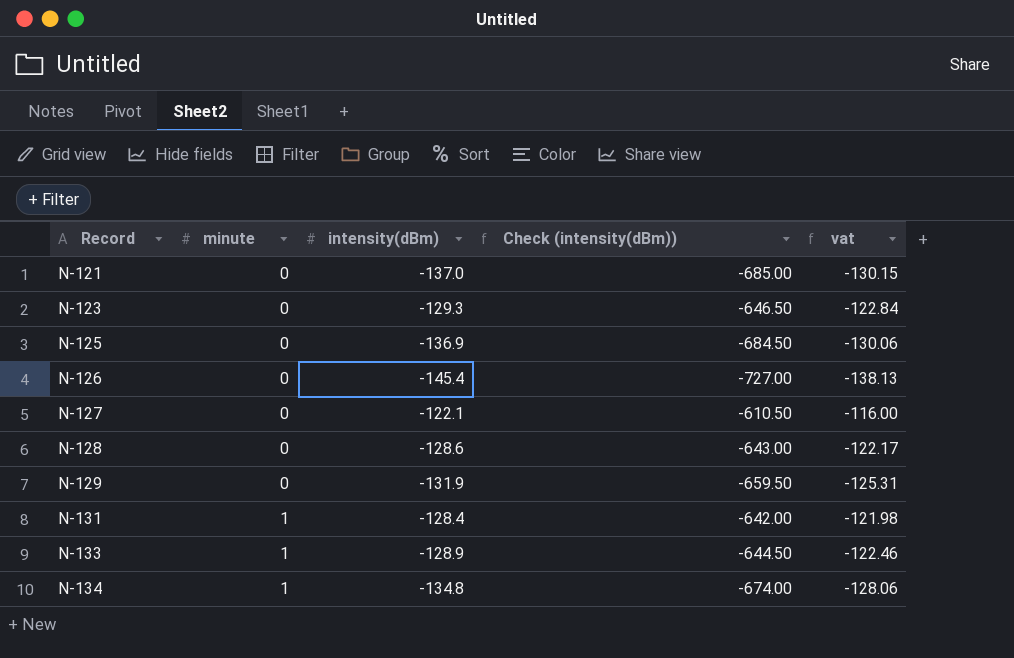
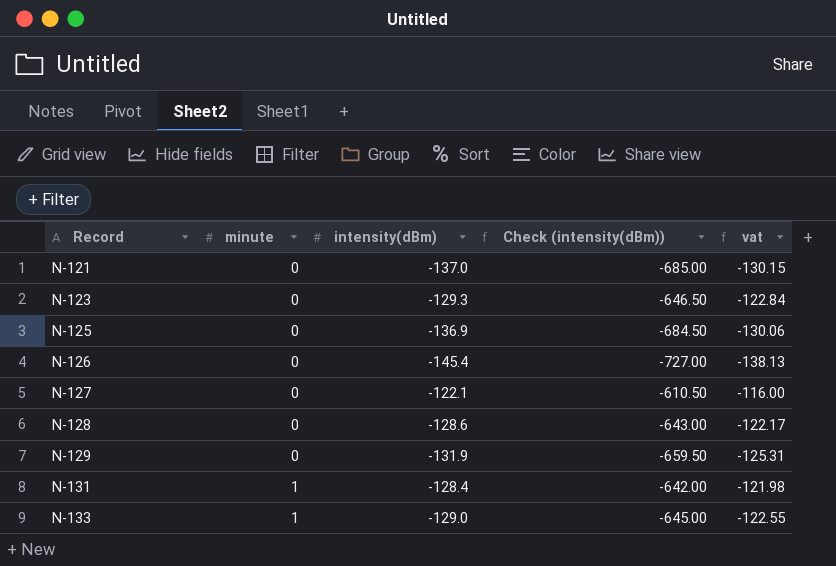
row N-134: 1 | -134.8 | -674.00 | -128.06 -> none
N-133 | intensity(dBm): -128.9 -> -129.0
N-133 | Check (intensity(dBm)): -644.50 -> -645.00
N-133 | vat: -122.46 -> -122.55

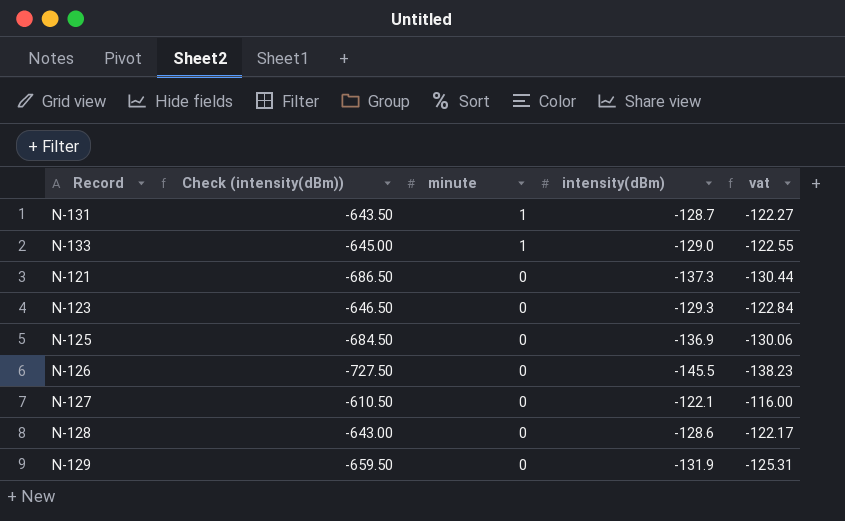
row order: Record ascending -> minute descending
column Check (intensity(dBm)) | position: 4 -> 2
N-131 | Check (intensity(dBm)): -642.00 -> -643.50
N-131 | intensity(dBm): -128.4 -> -128.7
N-131 | vat: -121.98 -> -122.27
N-121 | Check (intensity(dBm)): -685.00 -> -686.50
N-121 | intensity(dBm): -137.0 -> -137.3
N-121 | vat: -130.15 -> -130.44
N-126 | Check (intensity(dBm)): -727.00 -> -727.50
N-126 | intensity(dBm): -145.4 -> -145.5
N-126 | vat: -138.13 -> -138.23

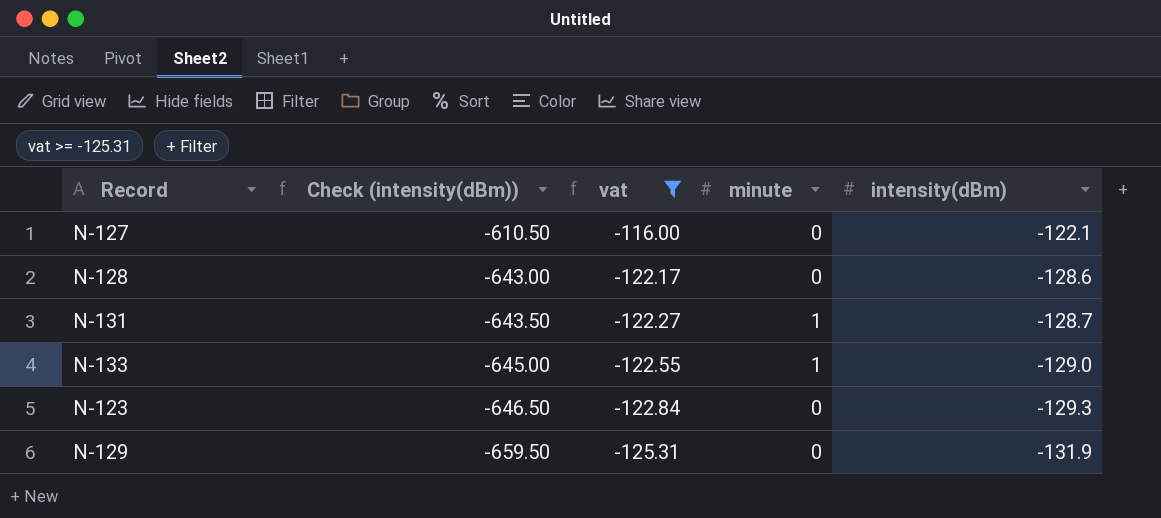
filter: none -> vat >= -125.31
row order: minute descending -> Check (intensity(dBm)) descending
column vat | position: 5 -> 3

